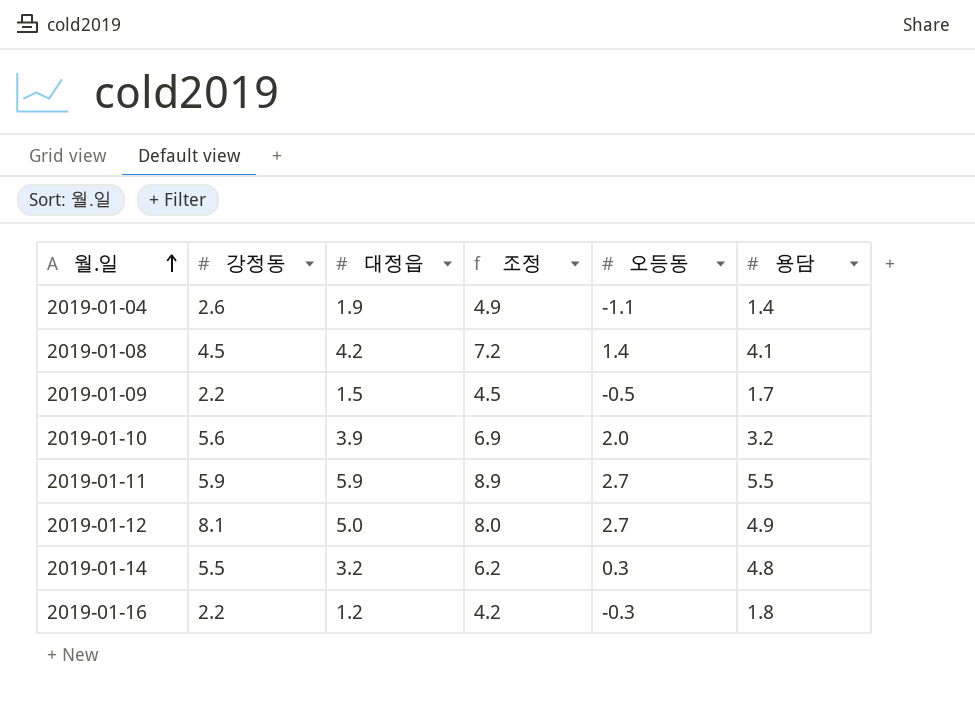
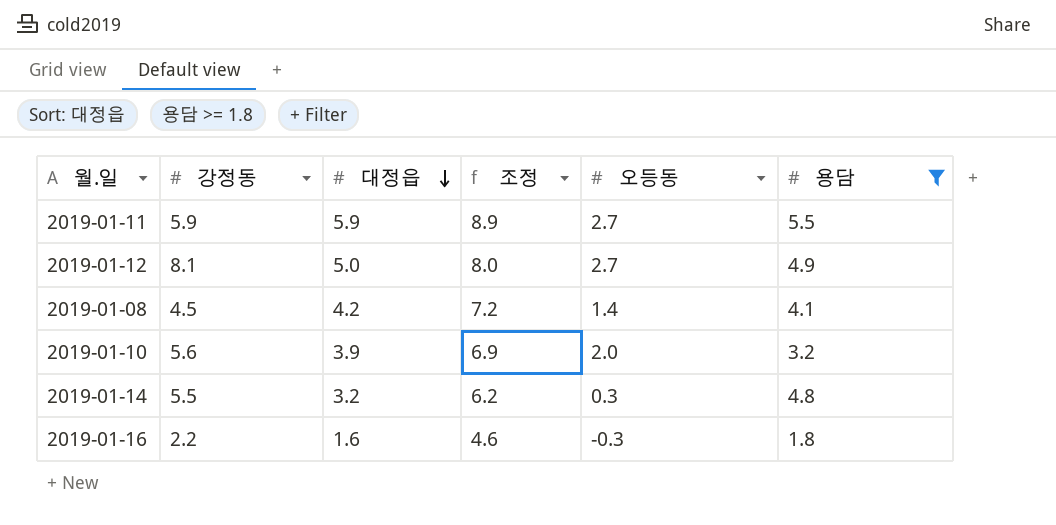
filter: none -> 용담 >= 1.8
row order: 월.일 ascending -> 대정읍 descending
2019-01-16 | 대정읍: 1.2 -> 1.6
2019-01-16 | 조정: 4.2 -> 4.6

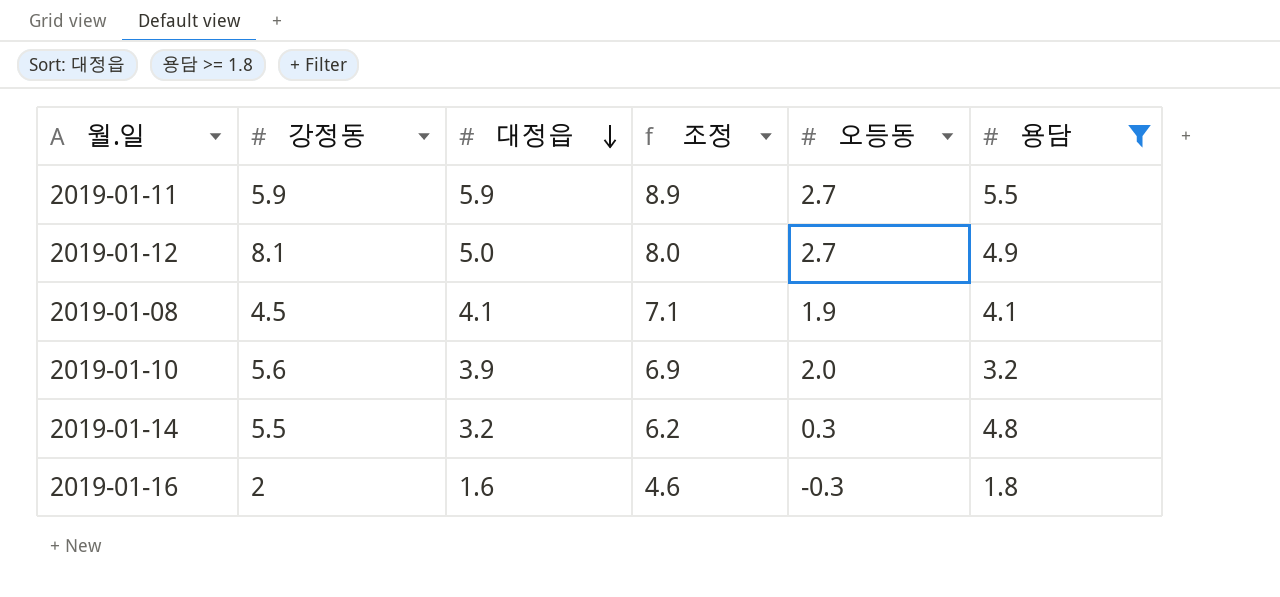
2019-01-08 | 대정읍: 4.2 -> 4.1
2019-01-08 | 조정: 7.2 -> 7.1
2019-01-08 | 오등동: 1.4 -> 1.9
2019-01-16 | 강정동: 2.2 -> 2

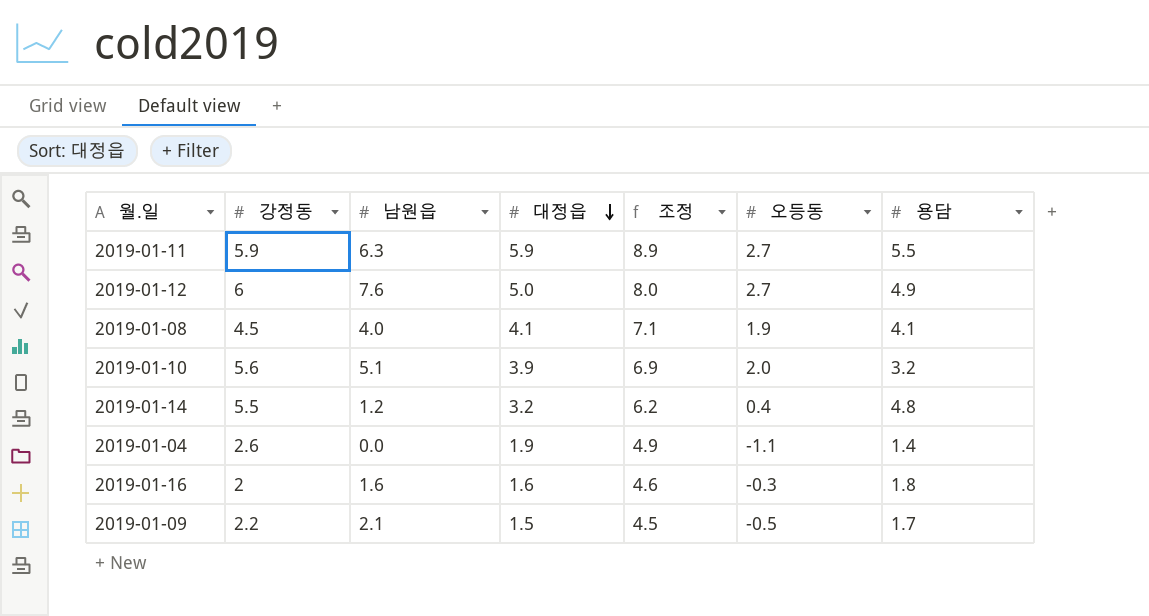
filter: 용담 >= 1.8 -> none
column 남원읍 | position: none -> 3
2019-01-12 | 강정동: 8.1 -> 6
2019-01-14 | 오등동: 0.3 -> 0.4

